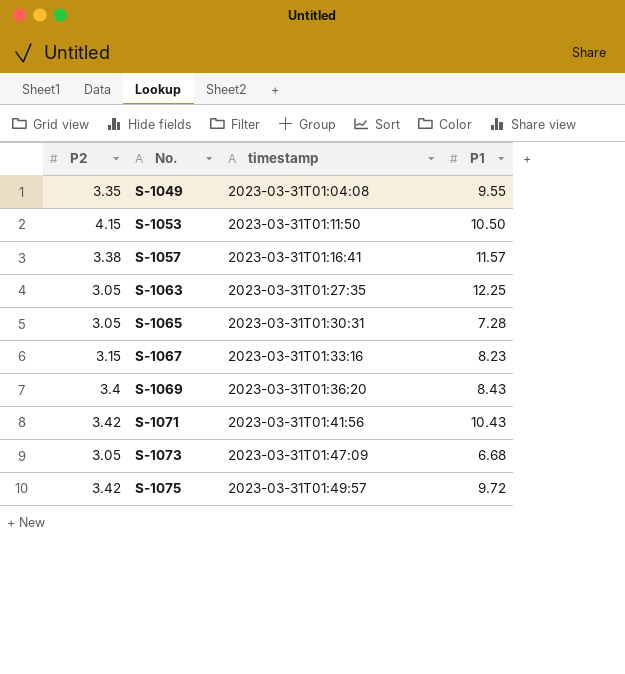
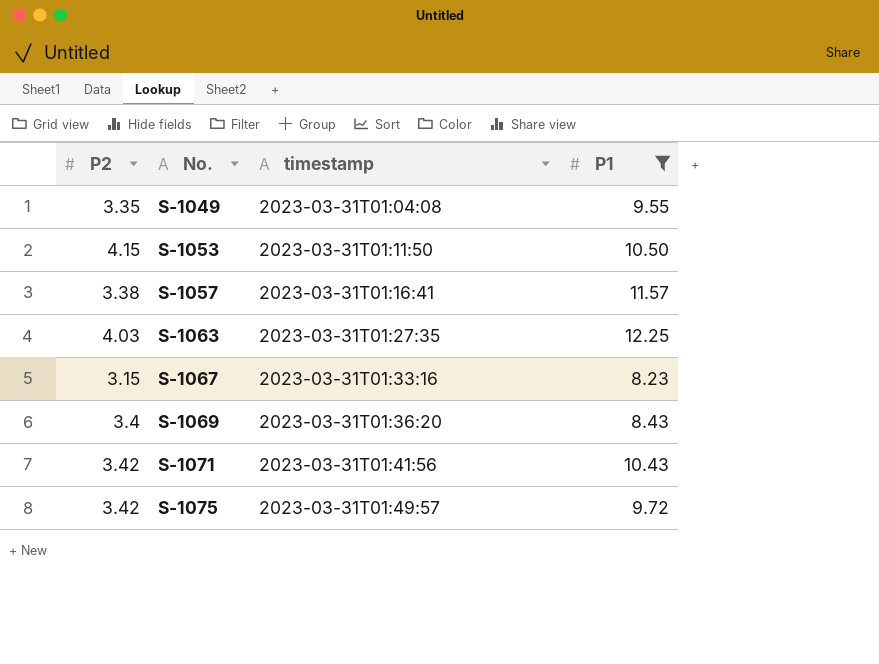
filter: none -> P1 >= 8.23
S-1063 | P2: 3.05 -> 4.03

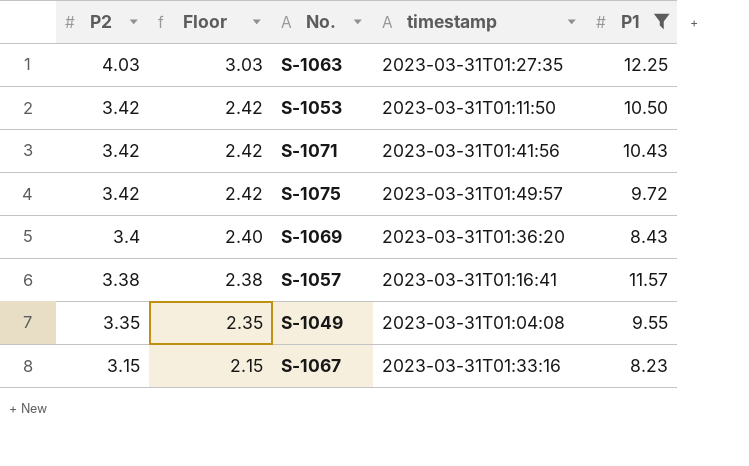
row order: No. ascending -> P2 descending
column Floor | formula: none -> [P2] - 1
S-1053 | P2: 4.15 -> 3.42

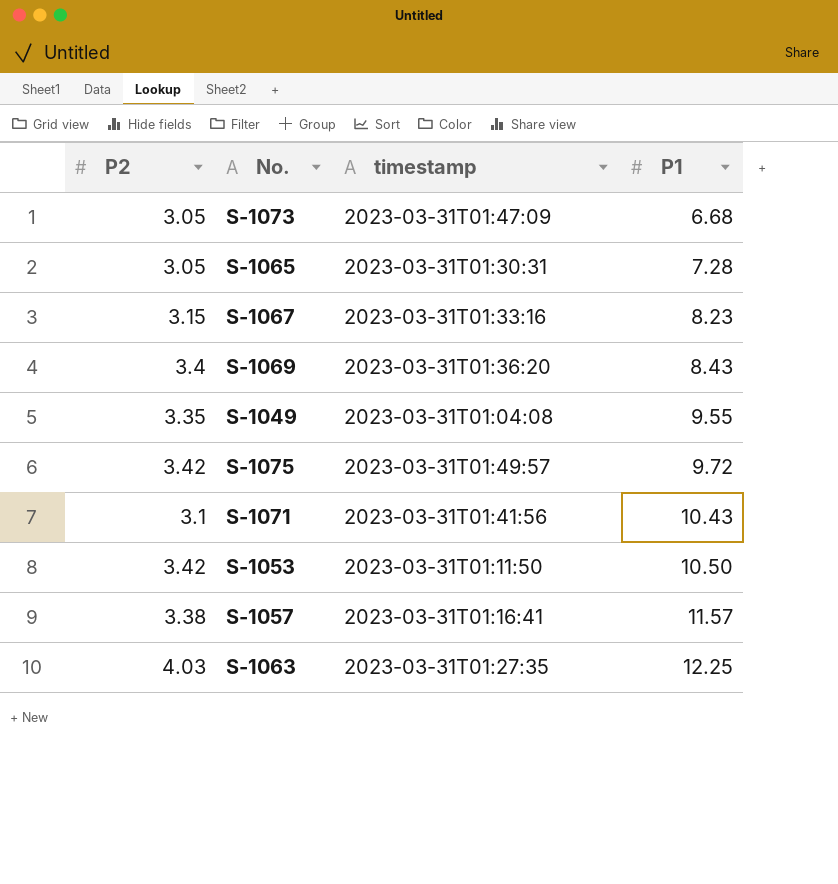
filter: P1 >= 8.23 -> none
row order: P2 descending -> P1 ascending
column Floor | formula: [P2] - 1 -> none
S-1071 | P2: 3.42 -> 3.1

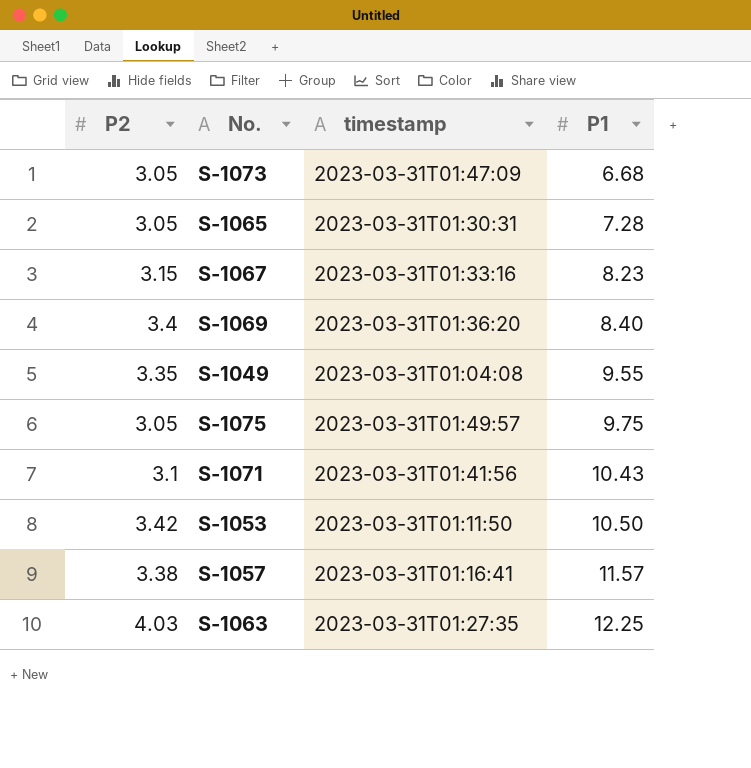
S-1069 | P1: 8.43 -> 8.40
S-1075 | P2: 3.42 -> 3.05
S-1075 | P1: 9.72 -> 9.75

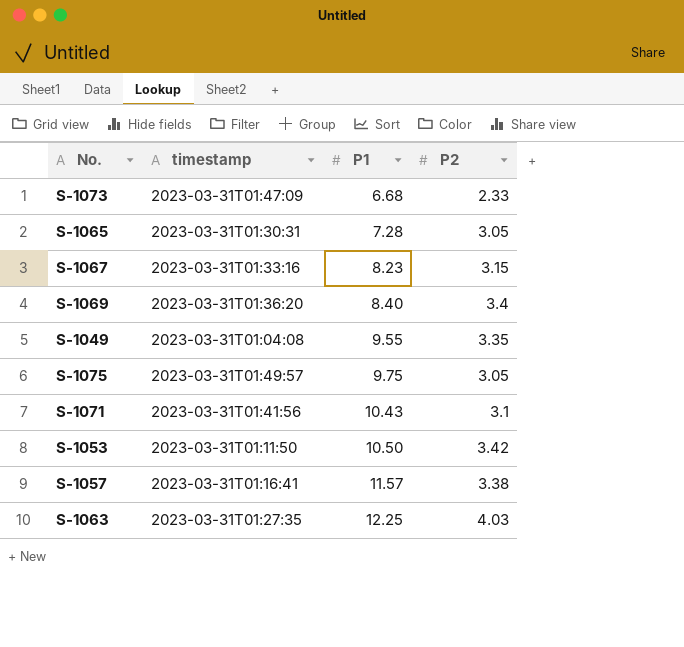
column P2 | position: 1 -> 4
S-1073 | P2: 3.05 -> 2.33

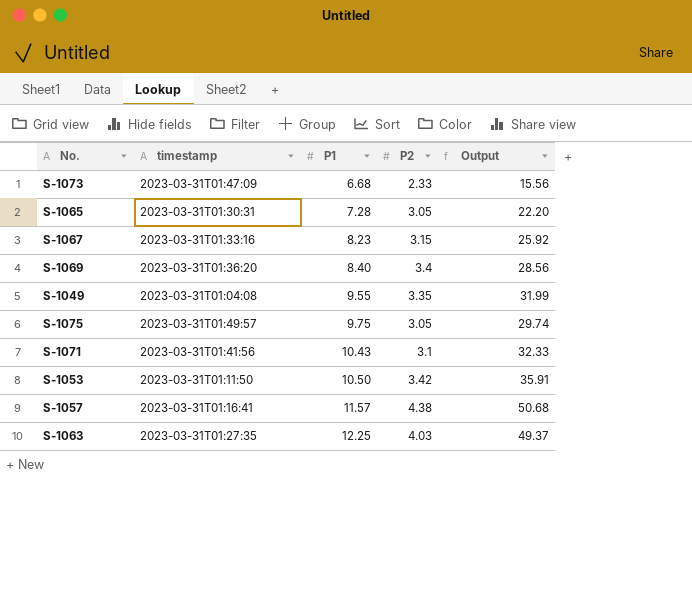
column Output | formula: none -> [P1] * [P2]
S-1057 | P2: 3.38 -> 4.38

